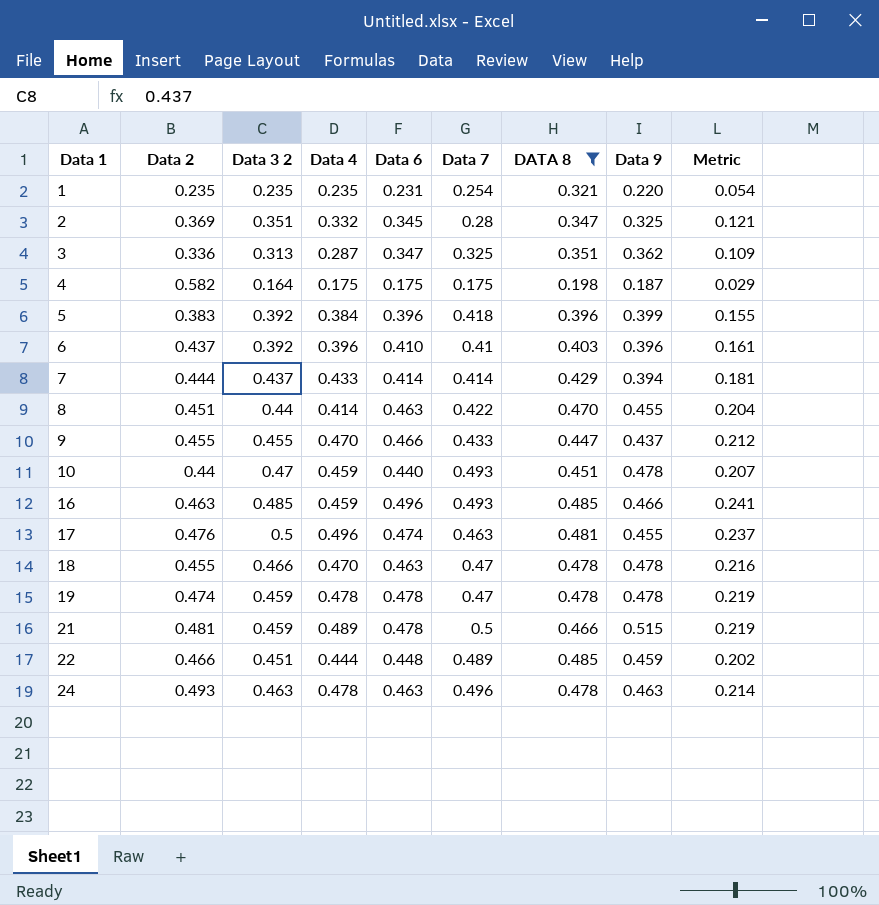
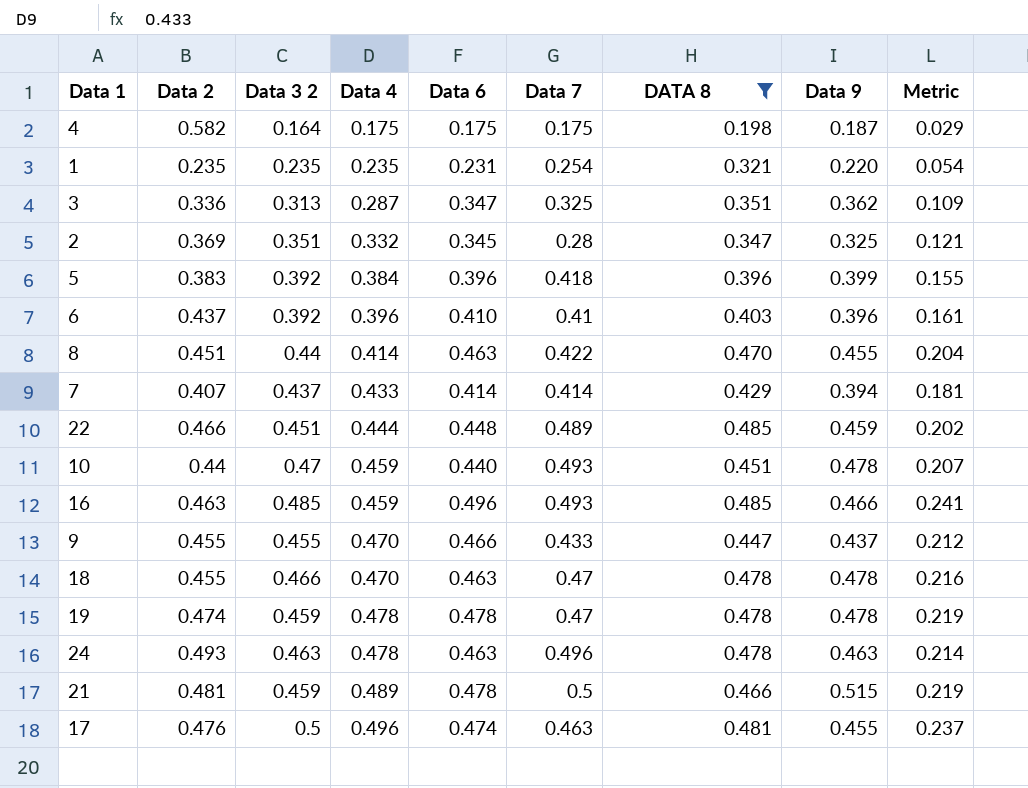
row order: Data 1 ascending -> Data 4 ascending
7 | Data 2: 0.444 -> 0.407

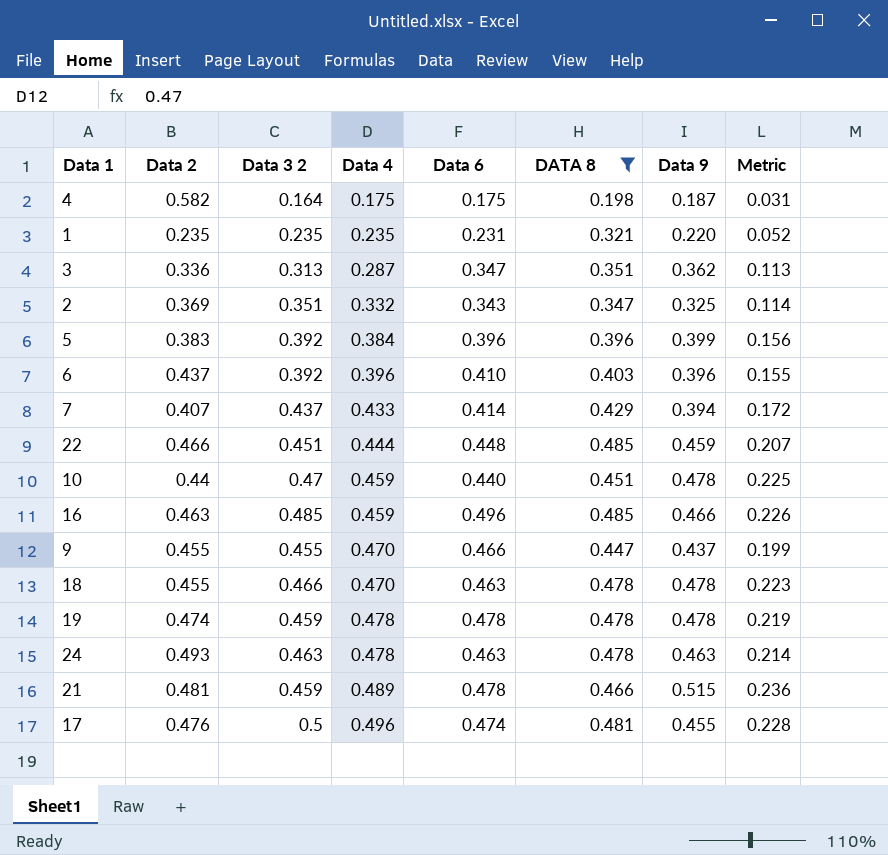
column Data 7 | position: 6 -> none
column Metric | formula: [Data 3 2] * [Data 6] -> [Data 3 2] * [Data 9]
row 8: 0.451 | 0.44 | 0.414 | 0.463 | 0.422 | 0.470 | 0.455 | 0.204 -> none
2 | Data 6: 0.345 -> 0.343

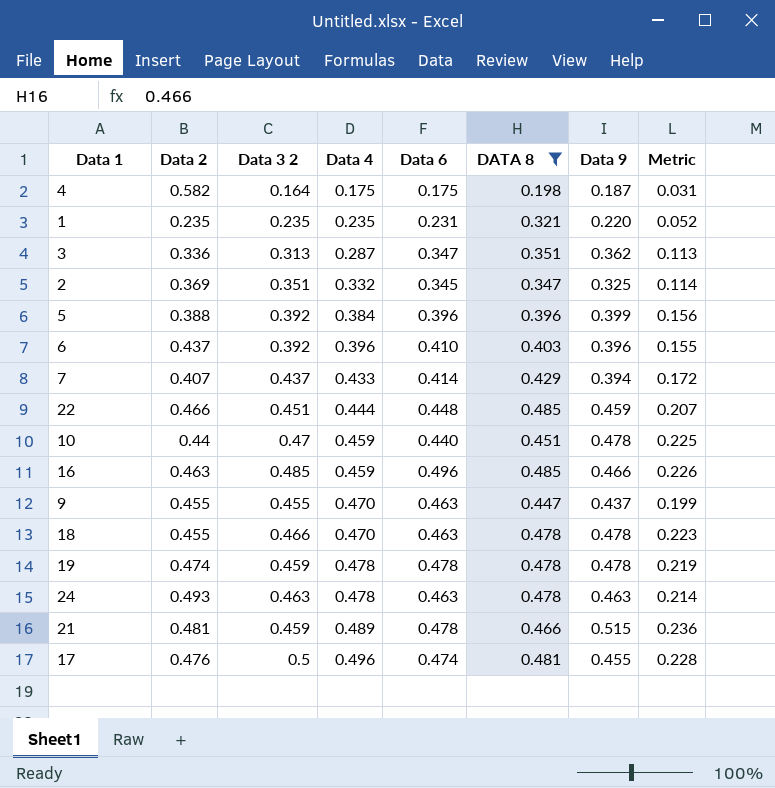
2 | Data 6: 0.343 -> 0.345
5 | Data 2: 0.383 -> 0.388
9 | Data 6: 0.466 -> 0.463

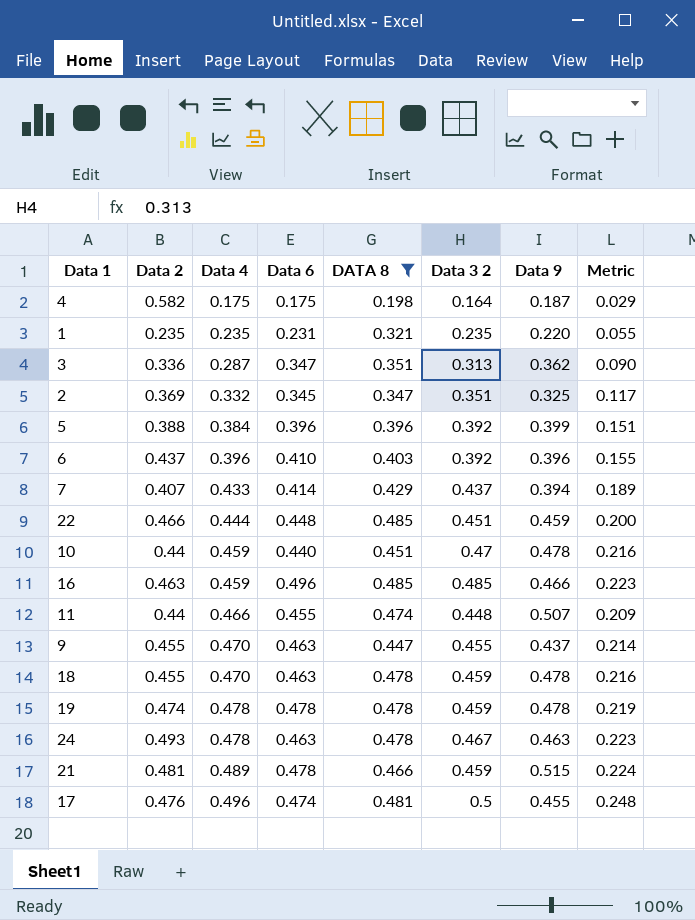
column Data 3 2 | position: 3 -> 6
column Metric | formula: [Data 3 2] * [Data 9] -> [Data 4] * [Data 3 2]
row 11: none -> 0.44 | 0.466 | 0.455 | 0.474 | 0.448 | 0.507 | 0.209
18 | Data 3 2: 0.466 -> 0.459
24 | Data 3 2: 0.463 -> 0.467

